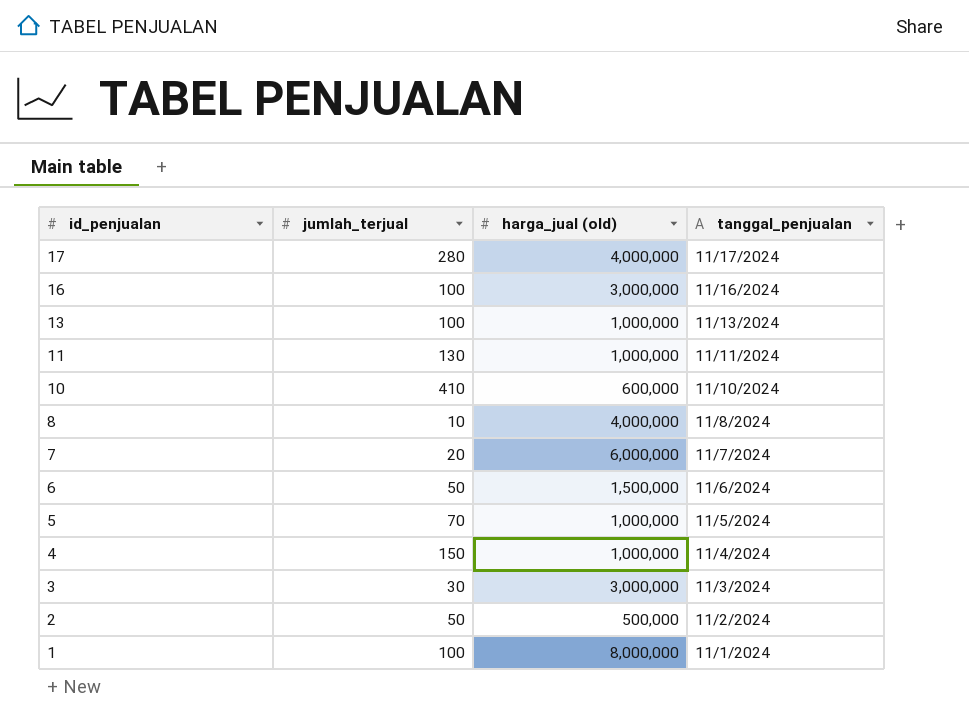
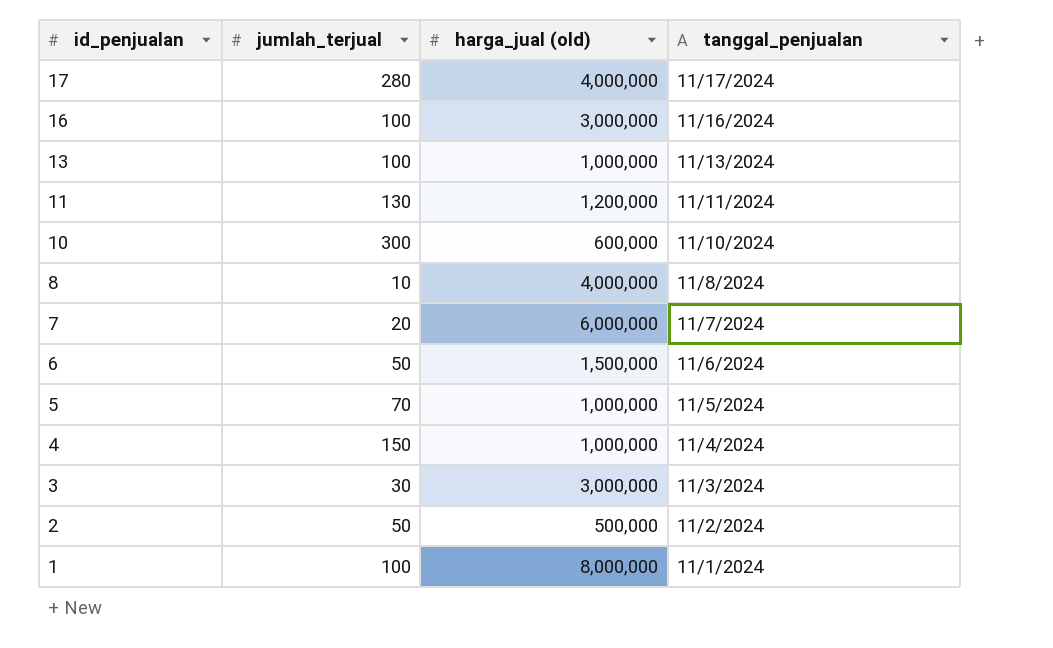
11 | harga_jual (old): 1,000,000 -> 1,200,000
10 | jumlah_terjual: 410 -> 300

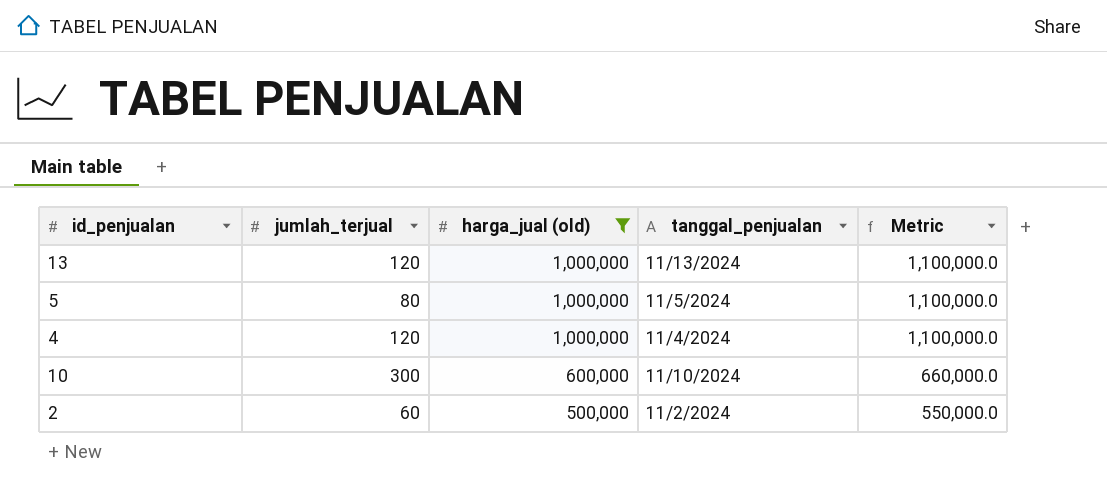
filter: none -> harga_jual (old) <= 1,000,000
row order: id_penjualan descending -> harga_jual (old) descending
column Metric | formula: none -> [harga_jual (old)] * 1.1
13 | jumlah_terjual: 100 -> 120
5 | jumlah_terjual: 70 -> 80
4 | jumlah_terjual: 150 -> 120
2 | jumlah_terjual: 50 -> 60

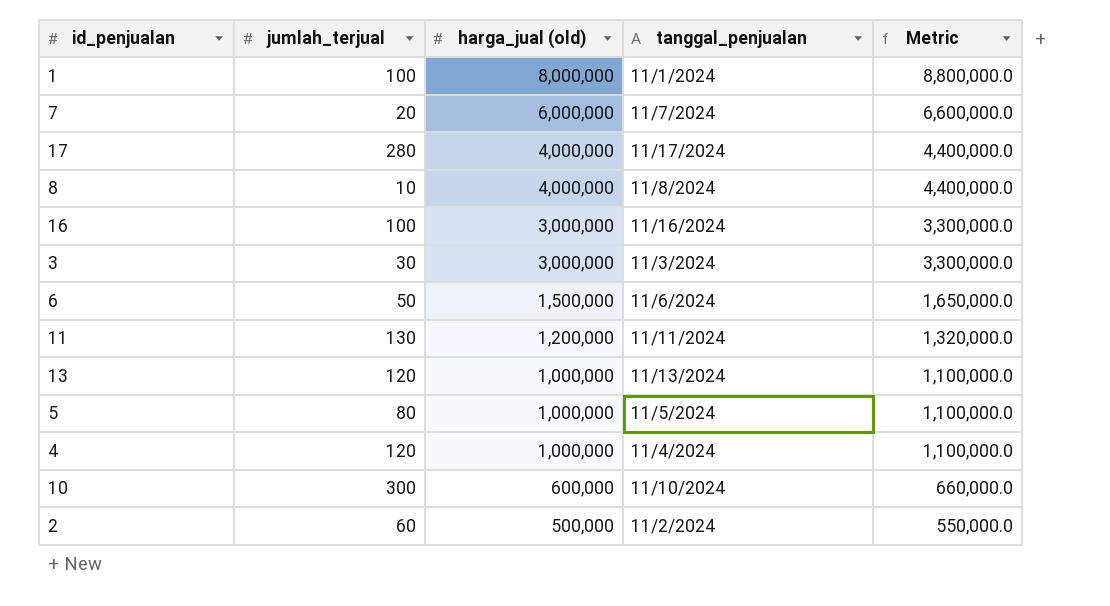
filter: harga_jual (old) <= 1,000,000 -> none

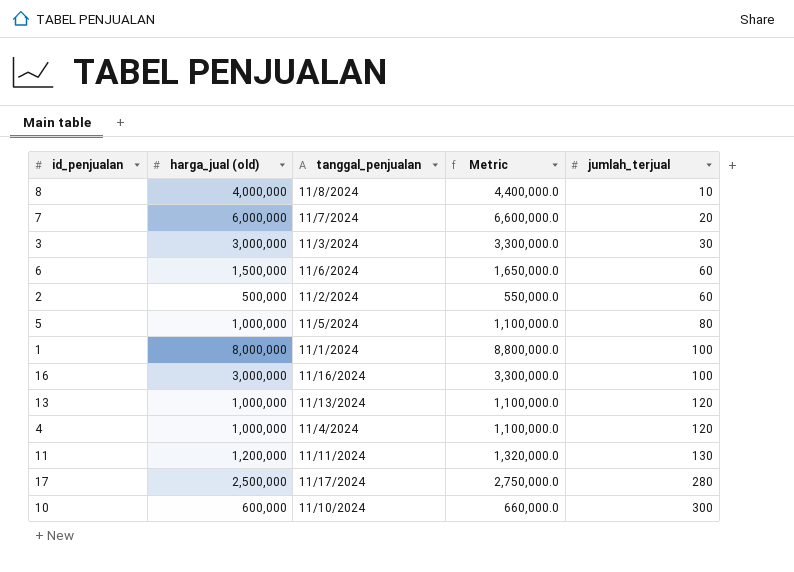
row order: harga_jual (old) descending -> jumlah_terjual ascending
column jumlah_terjual | position: 2 -> 5
6 | jumlah_terjual: 50 -> 60
17 | harga_jual (old): 4,000,000 -> 2,500,000
17 | Metric: 4,400,000.0 -> 2,750,000.0

